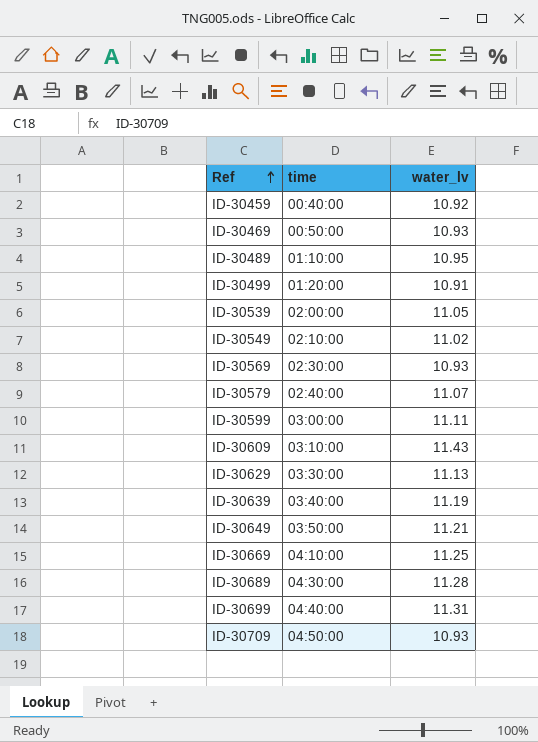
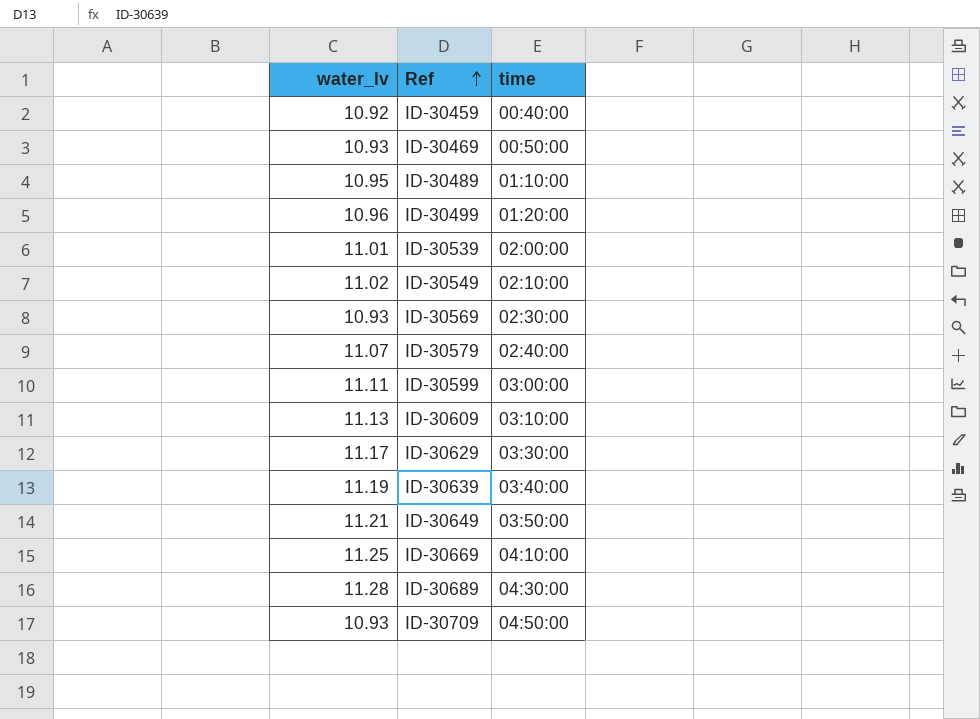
column water_lv | position: 3 -> 1
row ID-30699: 04:40:00 | 11.31 -> none
ID-30499 | water_lv: 10.91 -> 10.96
ID-30539 | water_lv: 11.05 -> 11.01
ID-30609 | water_lv: 11.43 -> 11.13
ID-30629 | water_lv: 11.13 -> 11.17

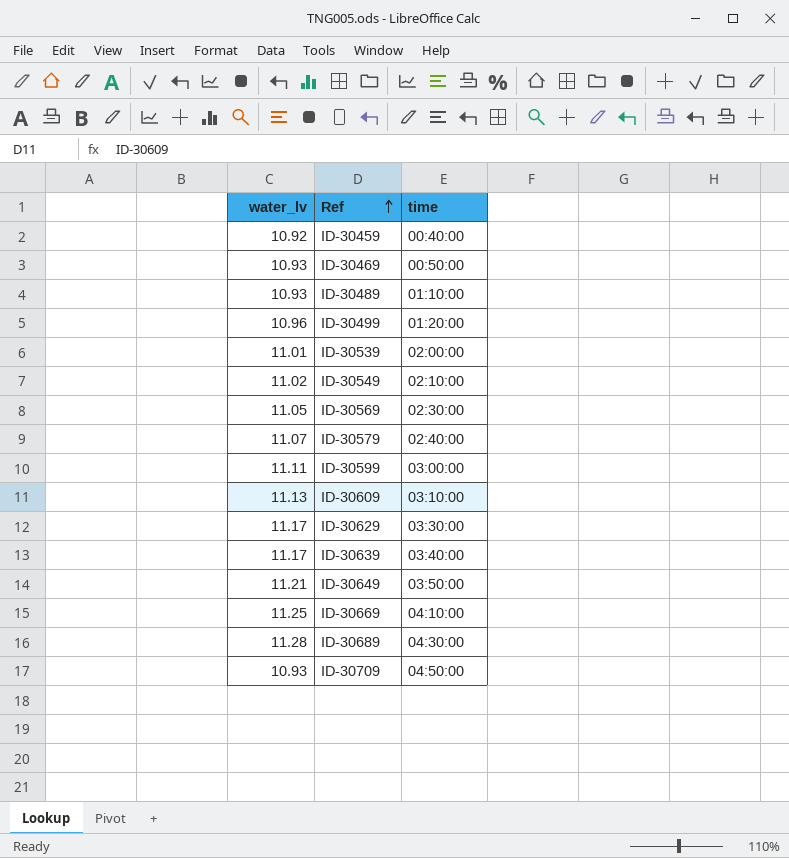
ID-30489 | water_lv: 10.95 -> 10.93
ID-30569 | water_lv: 10.93 -> 11.05
ID-30639 | water_lv: 11.19 -> 11.17

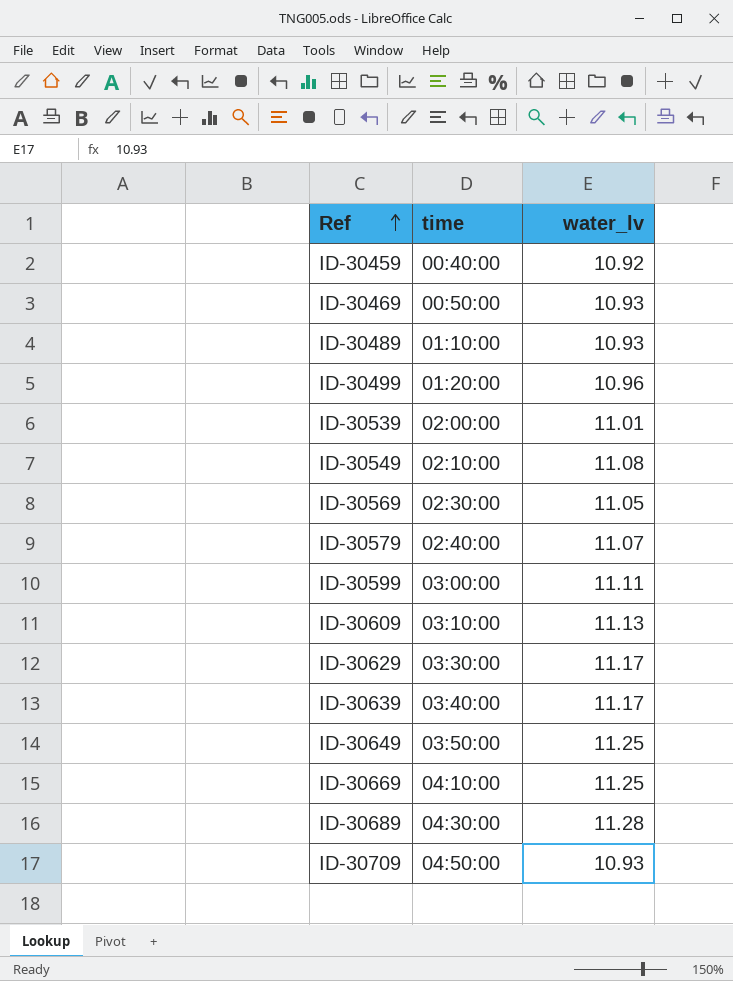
column water_lv | position: 1 -> 3
ID-30549 | water_lv: 11.02 -> 11.08
ID-30649 | water_lv: 11.21 -> 11.25

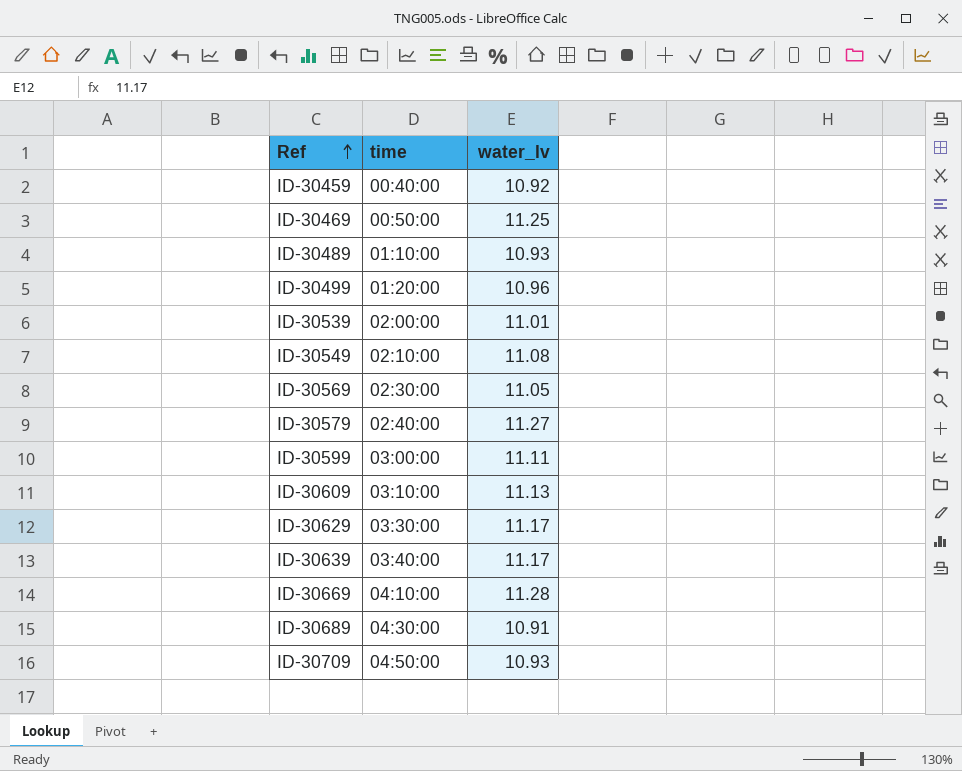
row ID-30649: 03:50:00 | 11.25 -> none
ID-30469 | water_lv: 10.93 -> 11.25
ID-30579 | water_lv: 11.07 -> 11.27
ID-30669 | water_lv: 11.25 -> 11.28
ID-30689 | water_lv: 11.28 -> 10.91

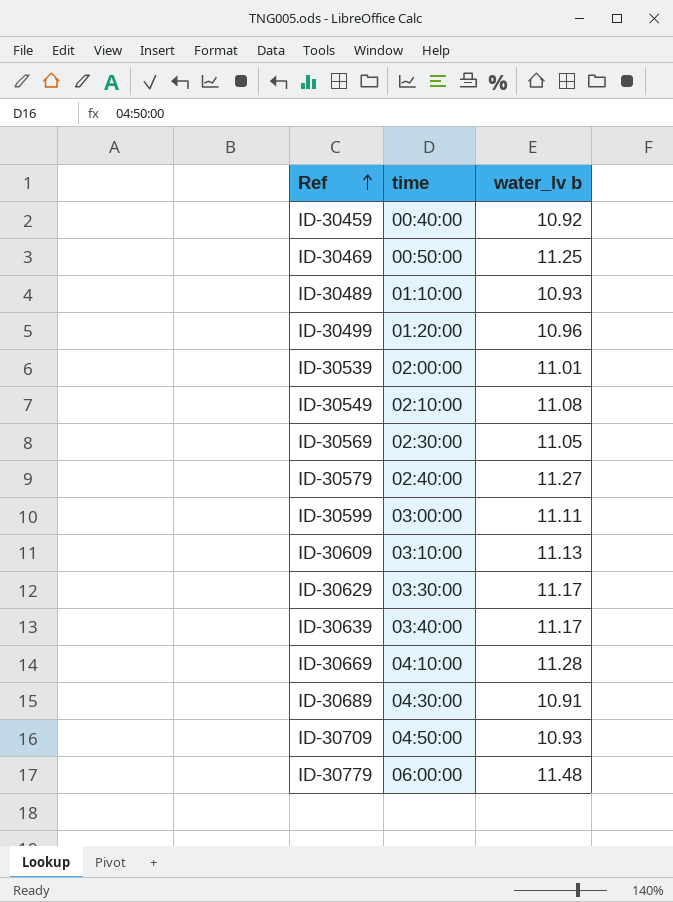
column name: water_lv -> water_lv b
row ID-30779: none -> 06:00:00 | 11.48

